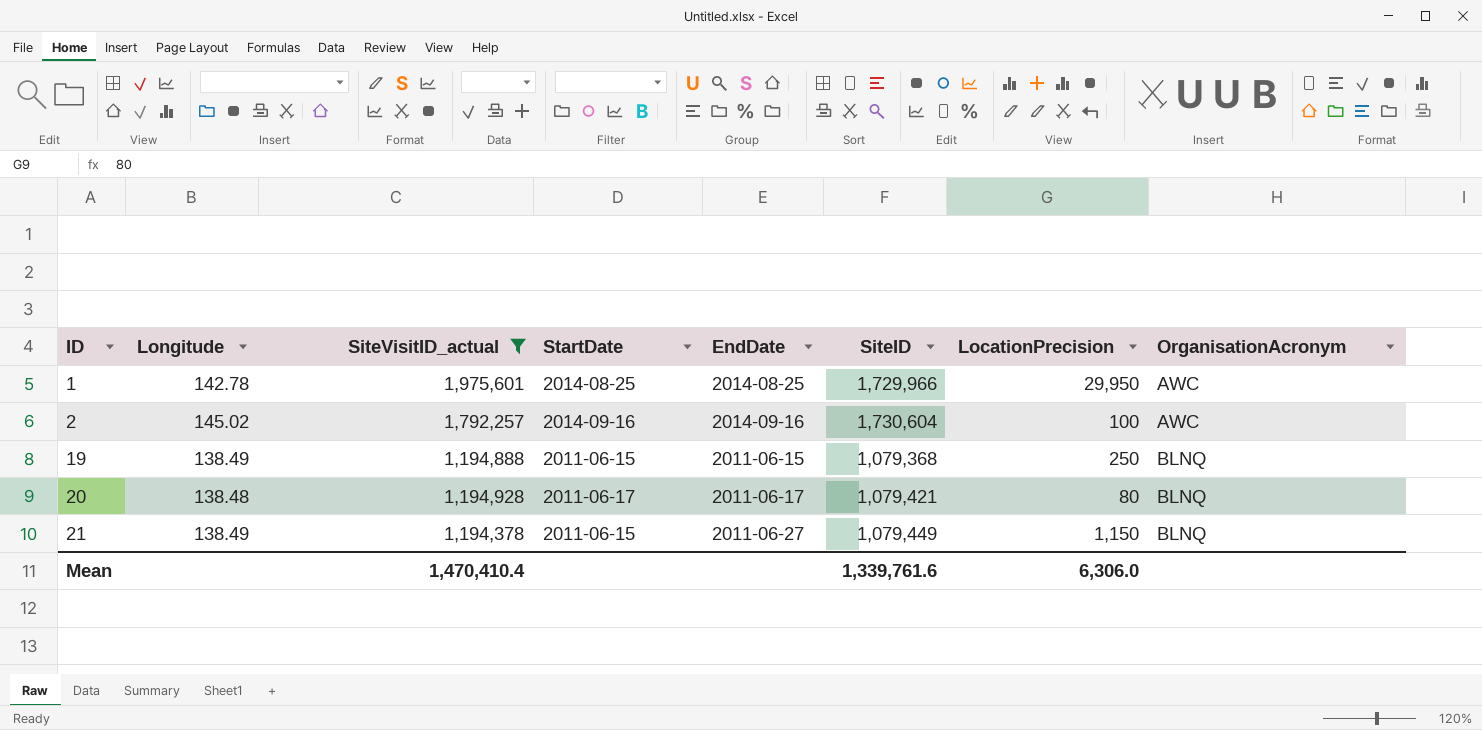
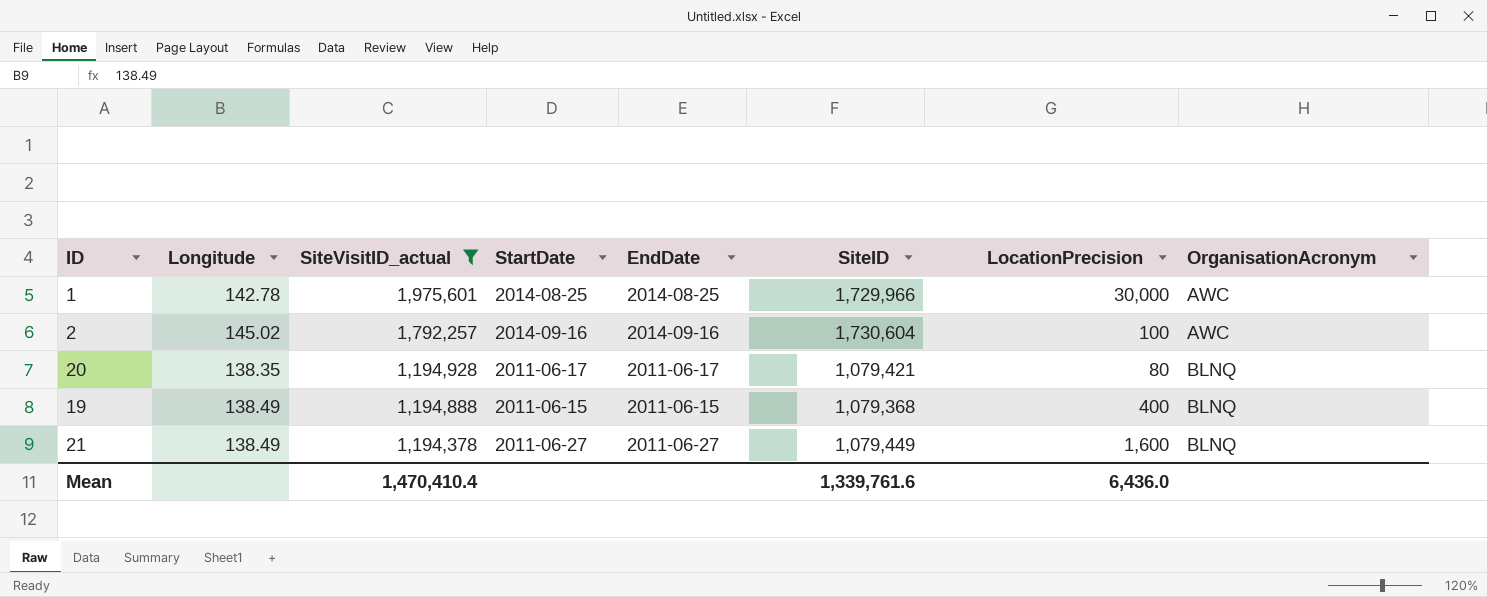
row order: ID ascending -> SiteVisitID_actual descending
1 | LocationPrecision: 29,950 -> 30,000
20 | Longitude: 138.48 -> 138.35
19 | LocationPrecision: 250 -> 400
21 | StartDate: 2011-06-15 -> 2011-06-27
21 | LocationPrecision: 1,150 -> 1,600
Mean | LocationPrecision: 6,306.0 -> 6,436.0

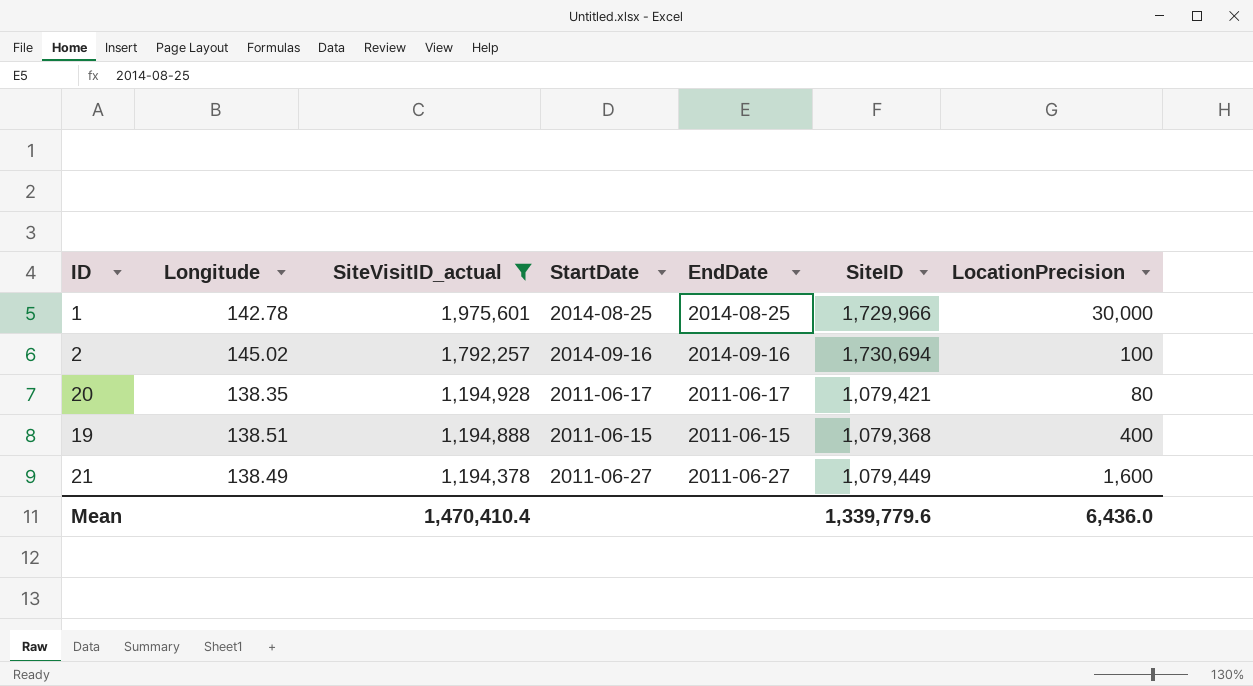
column OrganisationAcronym | position: 8 -> none
2 | SiteID: 1,730,604 -> 1,730,694
19 | Longitude: 138.49 -> 138.51
Mean | SiteID: 1,339,761.6 -> 1,339,779.6

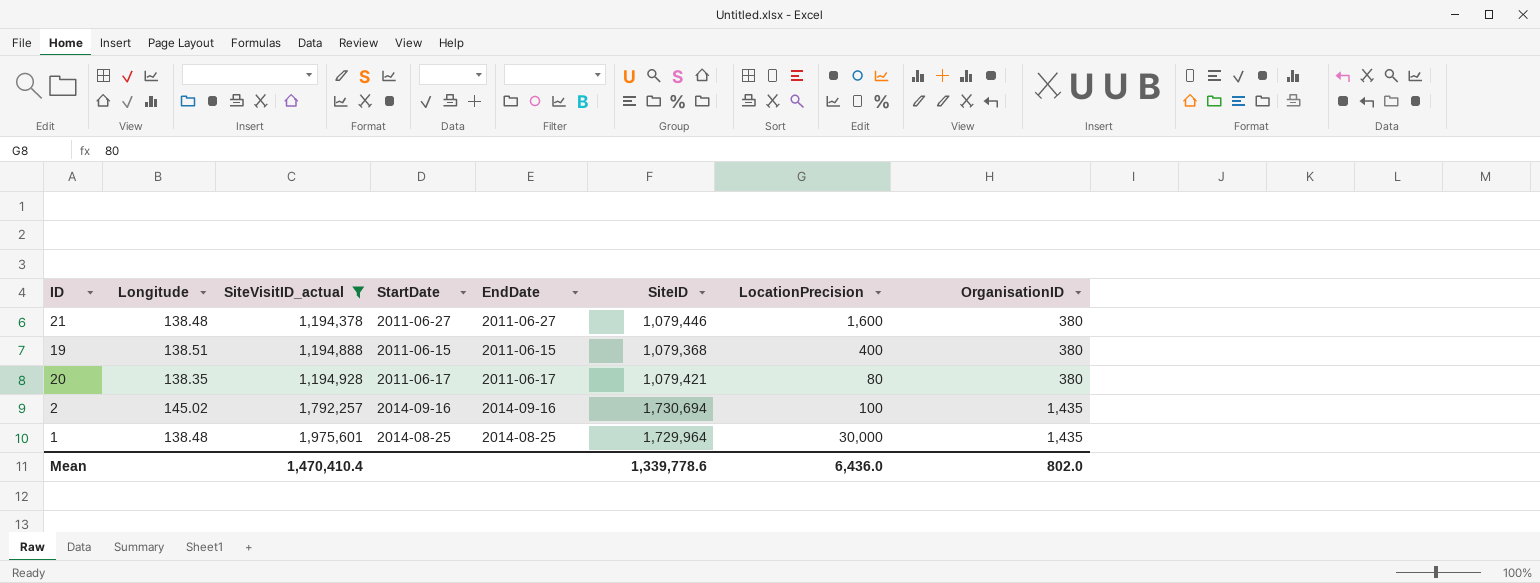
row order: SiteVisitID_actual descending -> SiteVisitID_actual ascending
column OrganisationID | position: none -> 8
21 | Longitude: 138.49 -> 138.48
21 | SiteID: 1,079,449 -> 1,079,446
1 | Longitude: 142.78 -> 138.48
1 | SiteID: 1,729,966 -> 1,729,964
Mean | SiteID: 1,339,779.6 -> 1,339,778.6

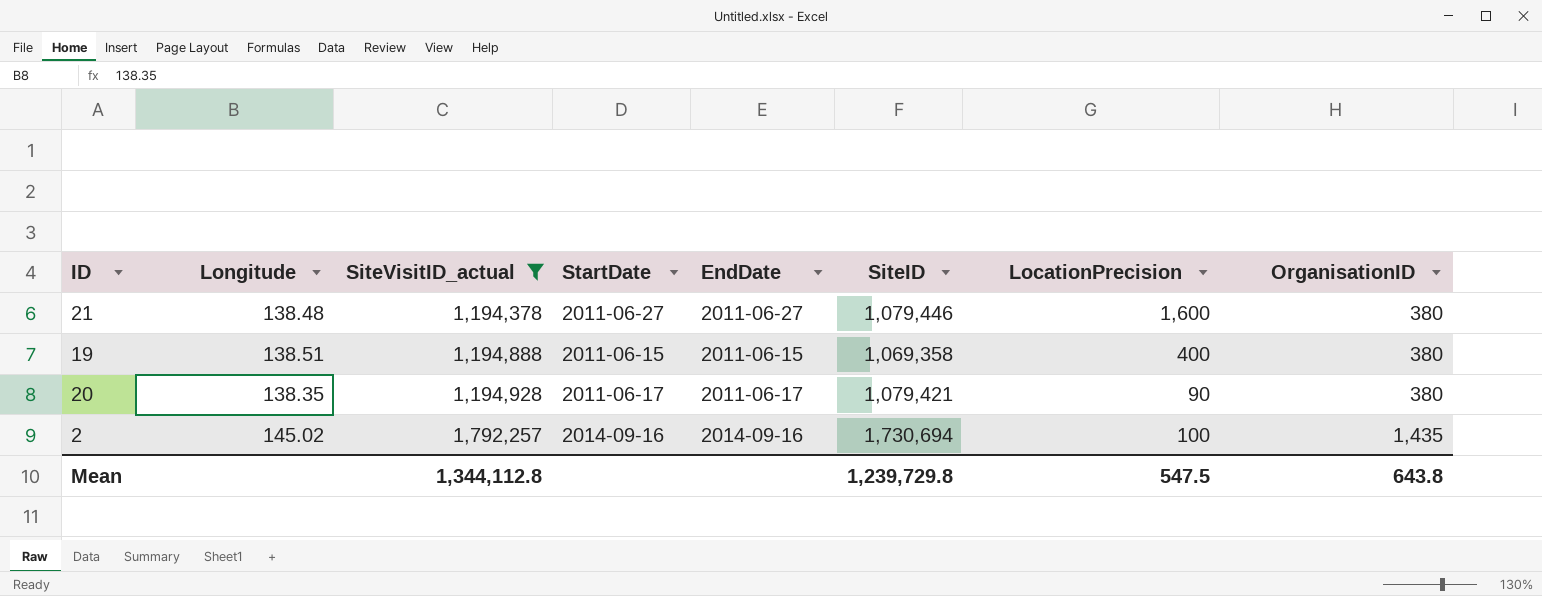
row 1: 138.48 | 1,975,601 | 2014-08-25 | 2014-08-25 | 1,729,964 | 30,000 | 1,435 -> none
19 | SiteID: 1,079,368 -> 1,069,358
20 | LocationPrecision: 80 -> 90
Mean | SiteVisitID_actual: 1,470,410.4 -> 1,344,112.8
Mean | SiteID: 1,339,778.6 -> 1,239,729.8
Mean | LocationPrecision: 6,436.0 -> 547.5
Mean | OrganisationID: 802.0 -> 643.8

